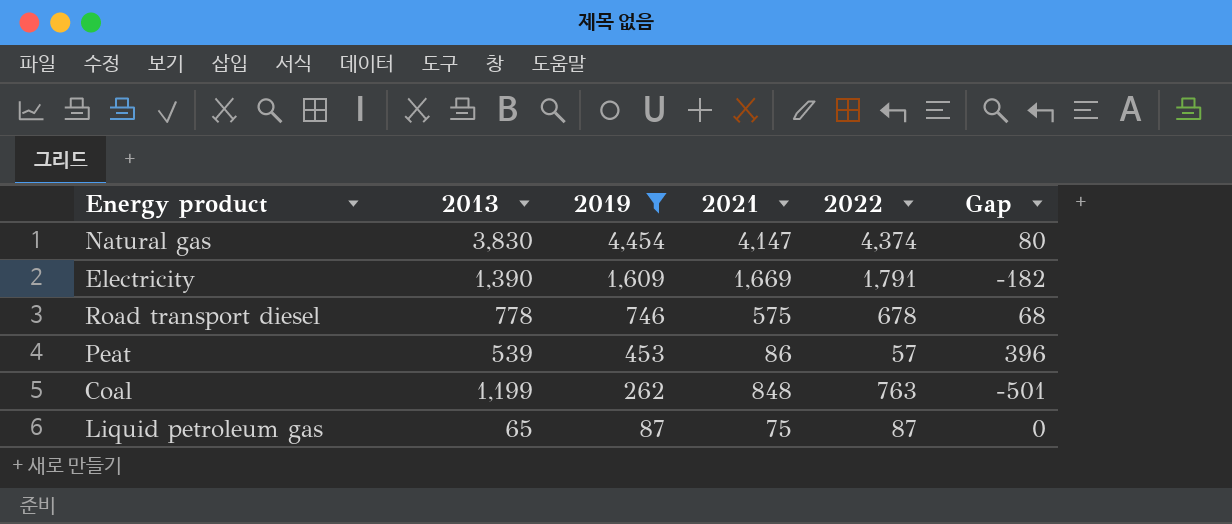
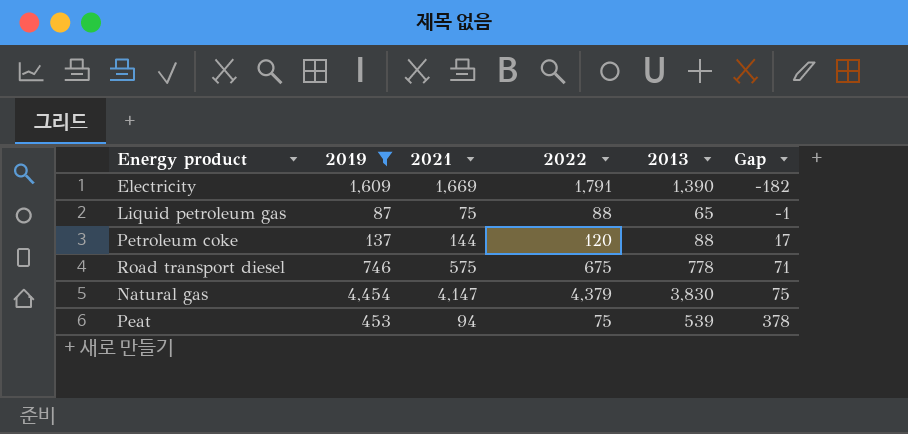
row order: 2019 descending -> Gap ascending
column 2013 | position: 2 -> 5
row Coal: 1,199 | 262 | 848 | 763 | -501 -> none
Liquid petroleum gas | 2022: 87 -> 88
Liquid petroleum gas | Gap: 0 -> -1
row Petroleum coke: none -> 137 | 144 | 120 | 88 | 17
Road transport diesel | 2022: 678 -> 675
Road transport diesel | Gap: 68 -> 71
Natural gas | 2022: 4,374 -> 4,379
Natural gas | Gap: 80 -> 75
Peat | 2021: 86 -> 94
Peat | 2022: 57 -> 75
Peat | Gap: 396 -> 378

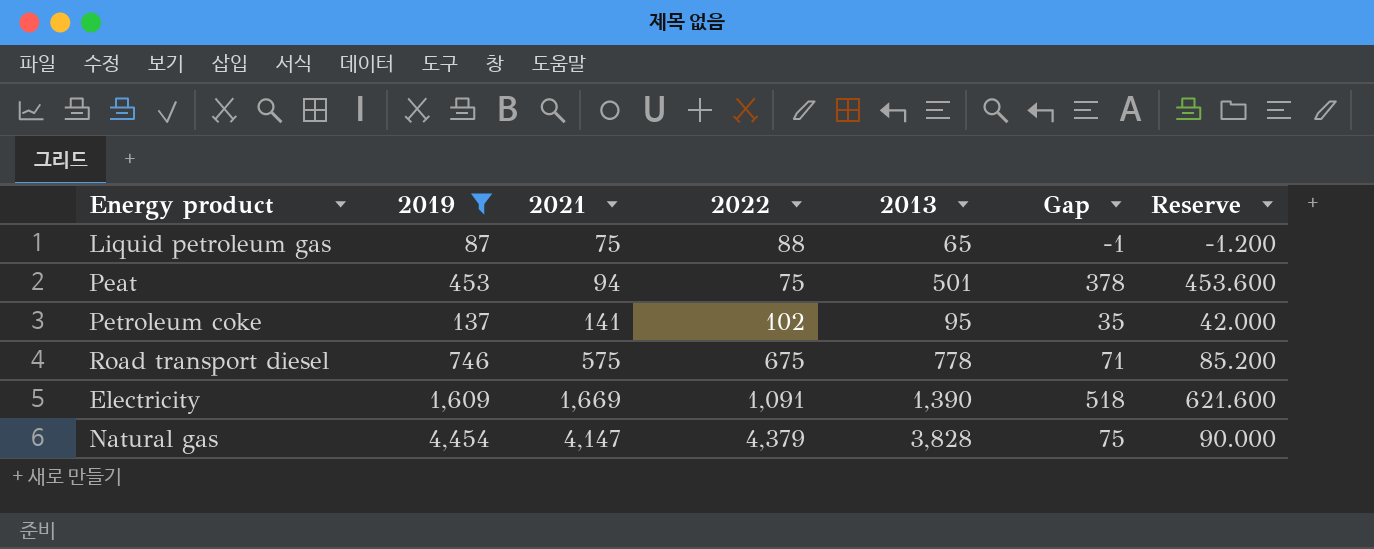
row order: Gap ascending -> 2021 ascending
column Reserve | formula: none -> [Gap] * 1.2
Peat | 2013: 539 -> 501
Petroleum coke | 2021: 144 -> 141
Petroleum coke | 2022: 120 -> 102
Petroleum coke | 2013: 88 -> 95
Petroleum coke | Gap: 17 -> 35
Electricity | 2022: 1,791 -> 1,091
Electricity | Gap: -182 -> 518
Natural gas | 2013: 3,830 -> 3,828

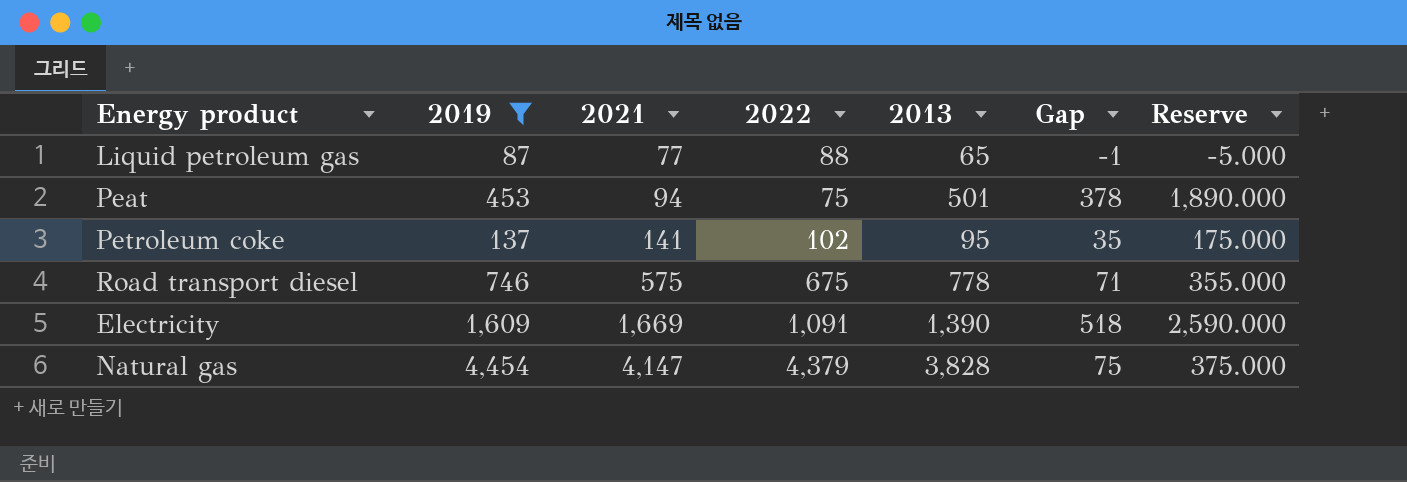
column Reserve | formula: [Gap] * 1.2 -> [Gap] * 5
Liquid petroleum gas | 2021: 75 -> 77

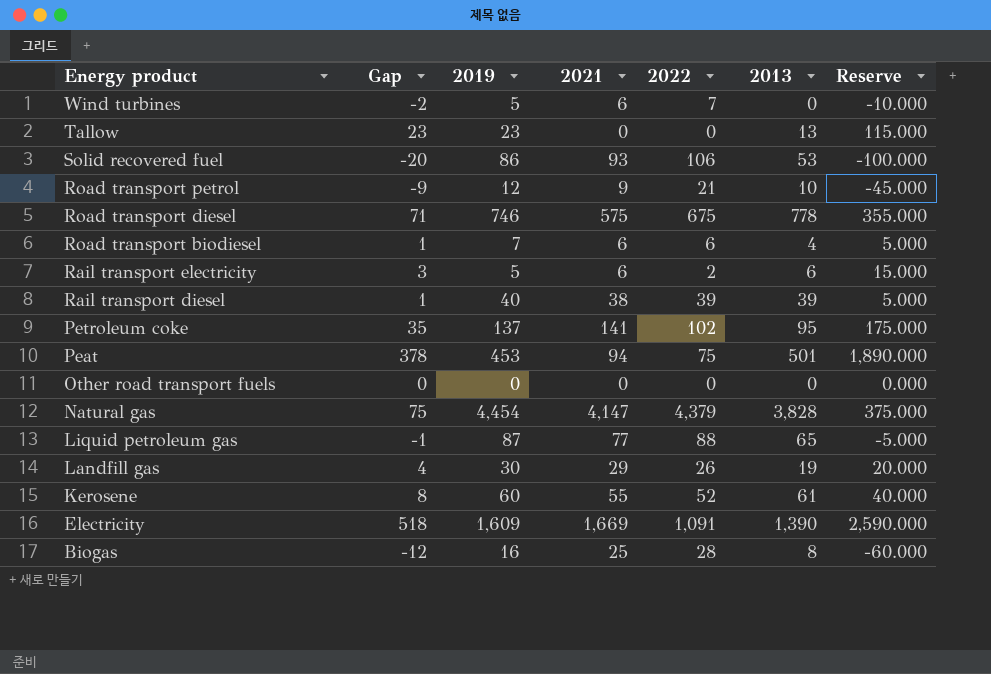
filter: 2019 >= 87 -> none
row order: 2021 ascending -> Energy product descending
column Gap | position: 6 -> 2

